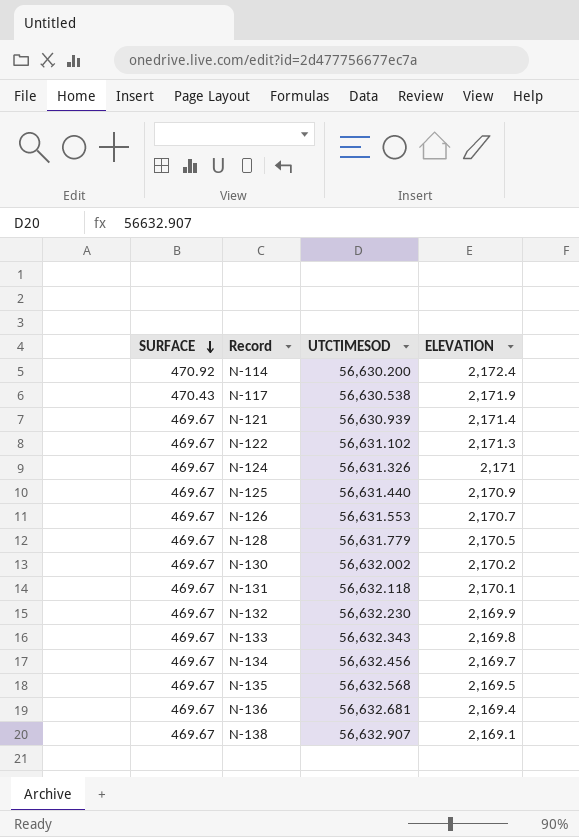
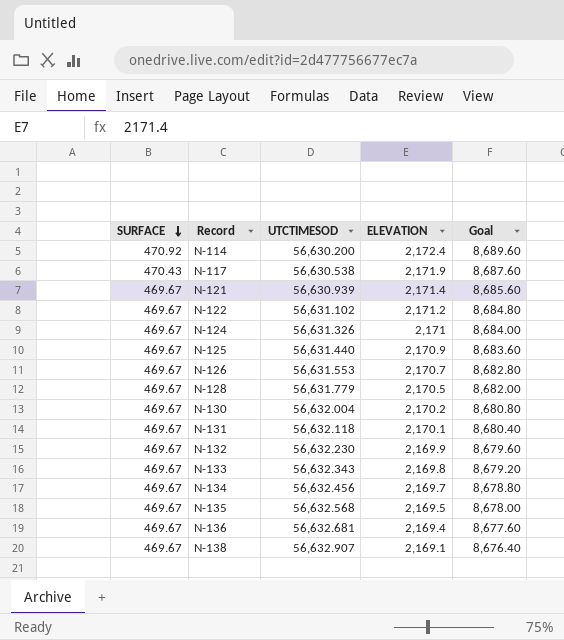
column Goal | formula: none -> [ELEVATION] * 4
N-122 | ELEVATION: 2,171.3 -> 2,171.2
N-130 | UTCTIMESOD: 56,632.002 -> 56,632.004

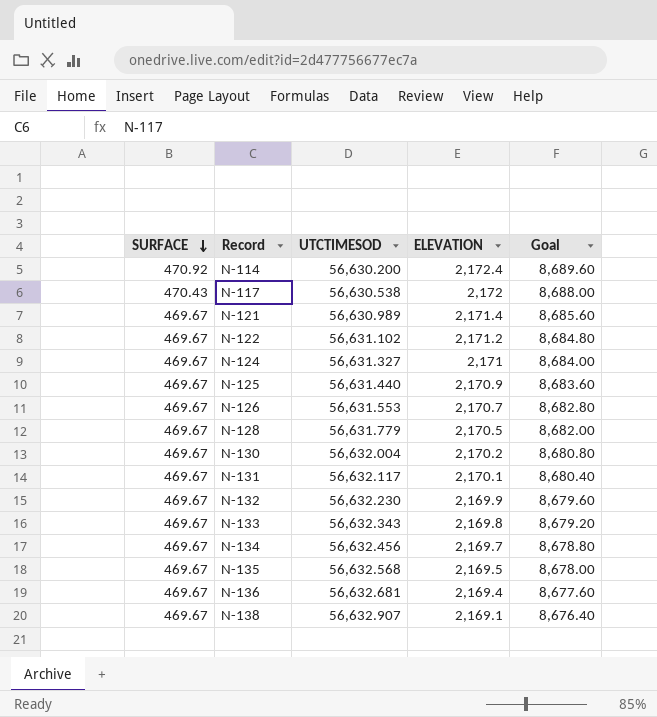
N-117 | ELEVATION: 2,171.9 -> 2,172
N-117 | Goal: 8,687.60 -> 8,688.00
N-121 | UTCTIMESOD: 56,630.939 -> 56,630.989
N-124 | UTCTIMESOD: 56,631.326 -> 56,631.327
N-131 | UTCTIMESOD: 56,632.118 -> 56,632.117

